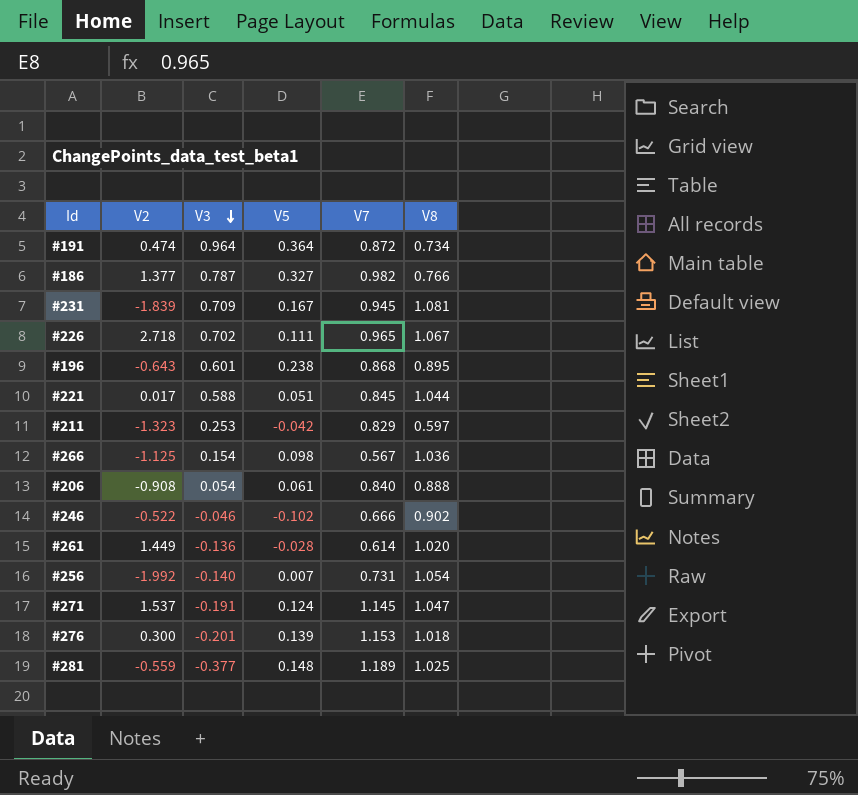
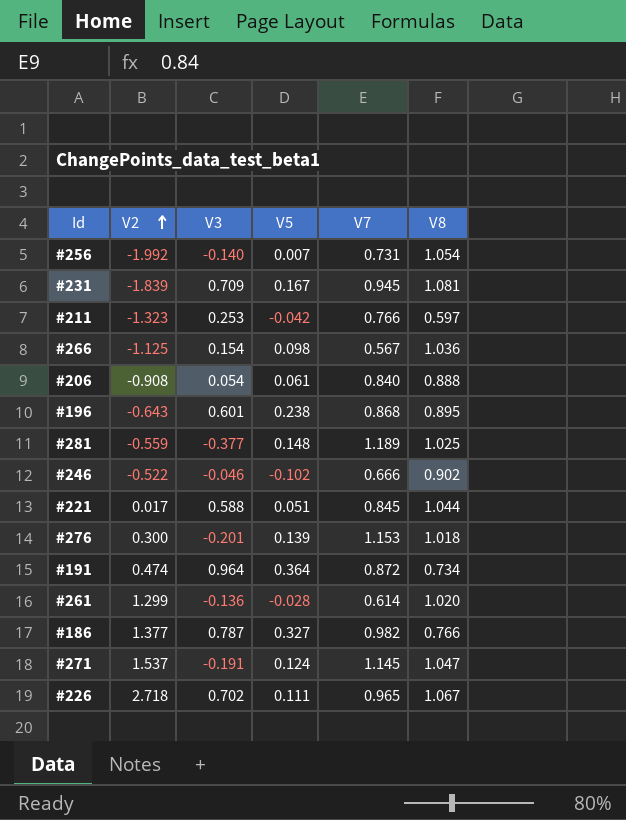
row order: V3 descending -> V2 ascending
#211 | V7: 0.829 -> 0.766
#261 | V2: 1.449 -> 1.299

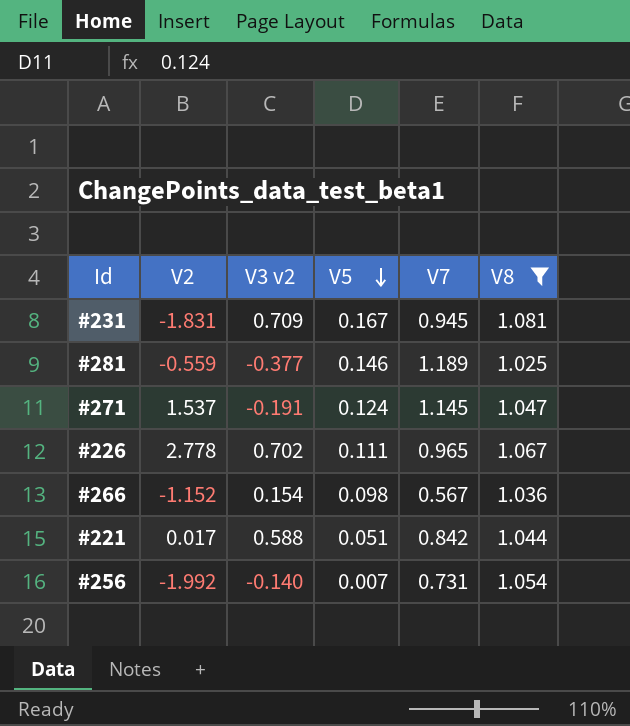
filter: none -> V8 >= 1.025
row order: V2 ascending -> V5 descending
column name: V3 -> V3 v2
#231 | V2: -1.839 -> -1.831
#281 | V5: 0.148 -> 0.146
#226 | V2: 2.718 -> 2.778
#266 | V2: -1.125 -> -1.152
#221 | V7: 0.845 -> 0.842

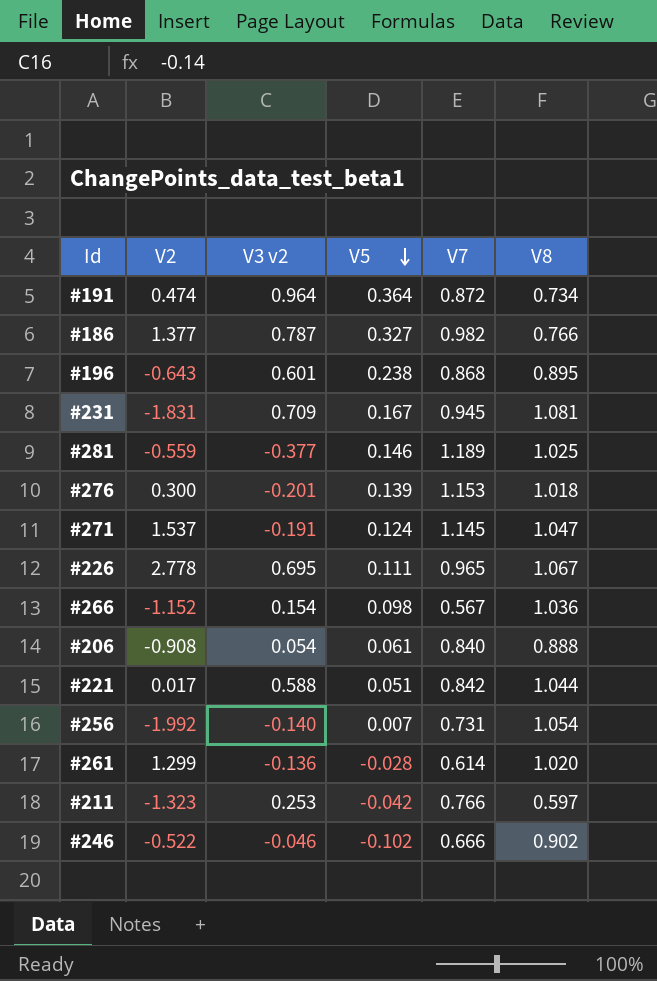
filter: V8 >= 1.025 -> none
#226 | V3 v2: 0.702 -> 0.695

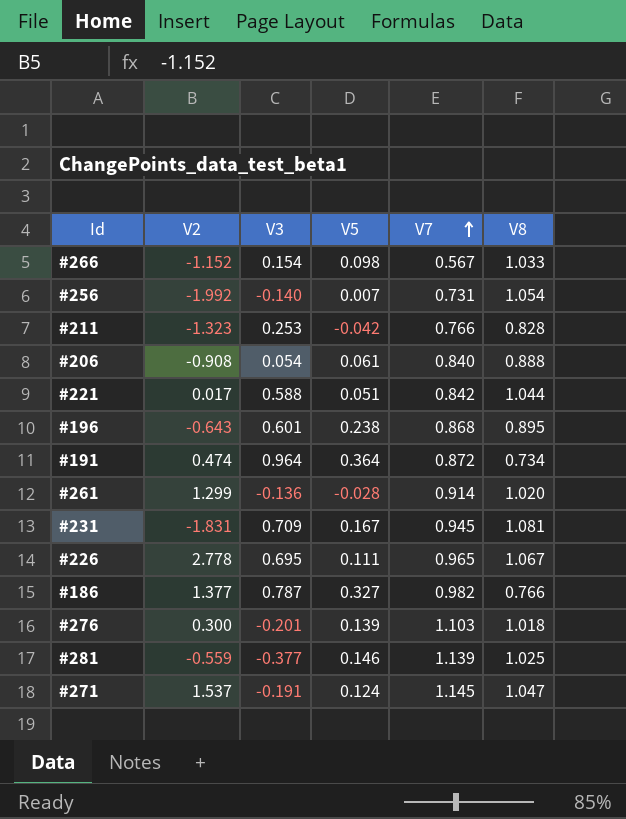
row order: V5 descending -> V7 ascending
column name: V3 v2 -> V3
row #246: -0.522 | -0.046 | -0.102 | 0.666 | 0.902 -> none
#266 | V8: 1.036 -> 1.033
#211 | V8: 0.597 -> 0.828
#261 | V7: 0.614 -> 0.914
#276 | V7: 1.153 -> 1.103
#281 | V7: 1.189 -> 1.139

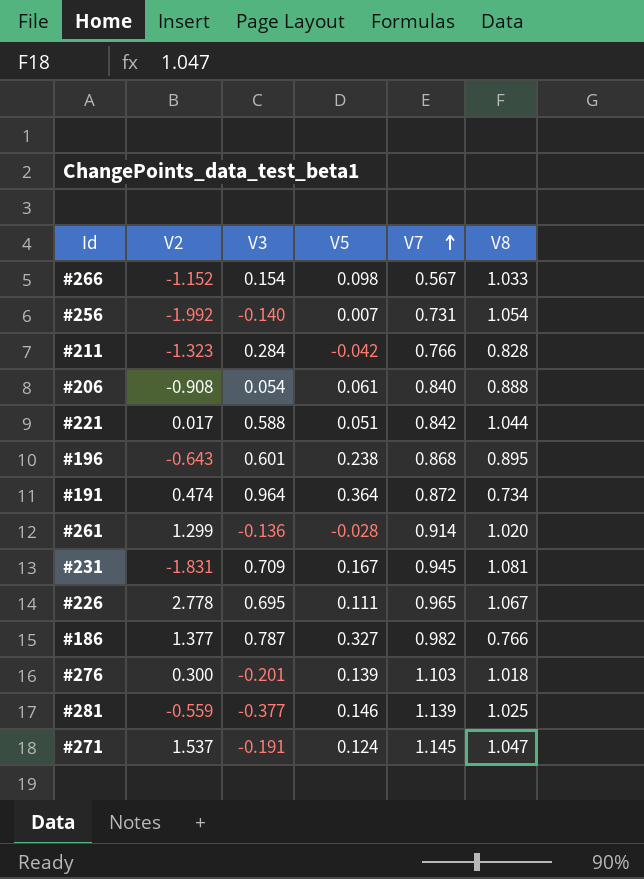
#211 | V3: 0.253 -> 0.284

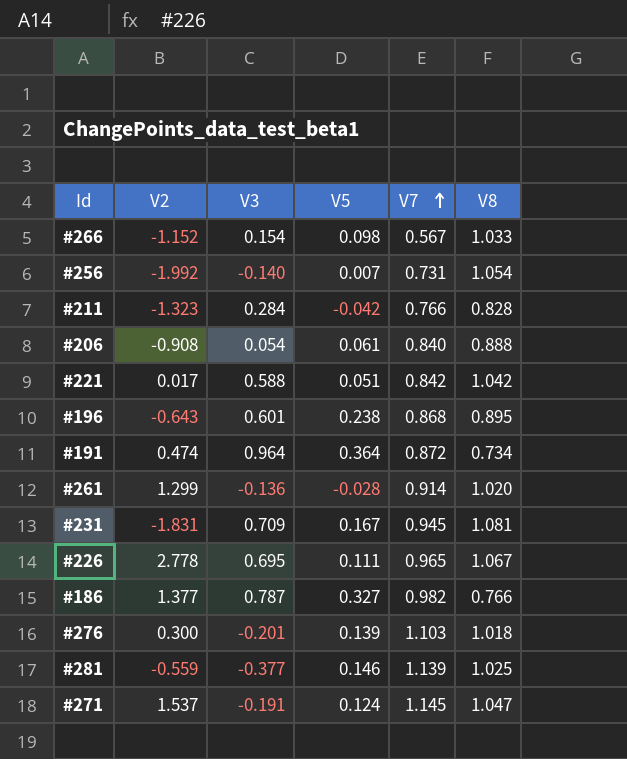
#221 | V8: 1.044 -> 1.042

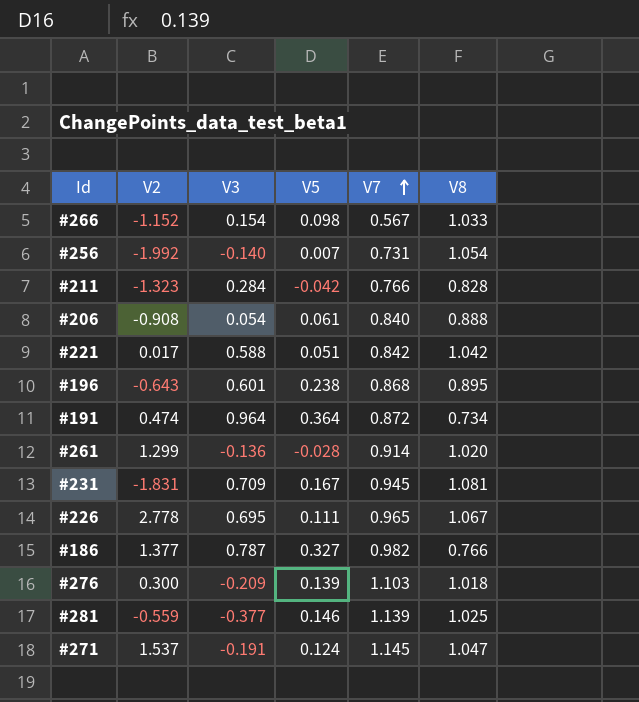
#276 | V3: -0.201 -> -0.209

